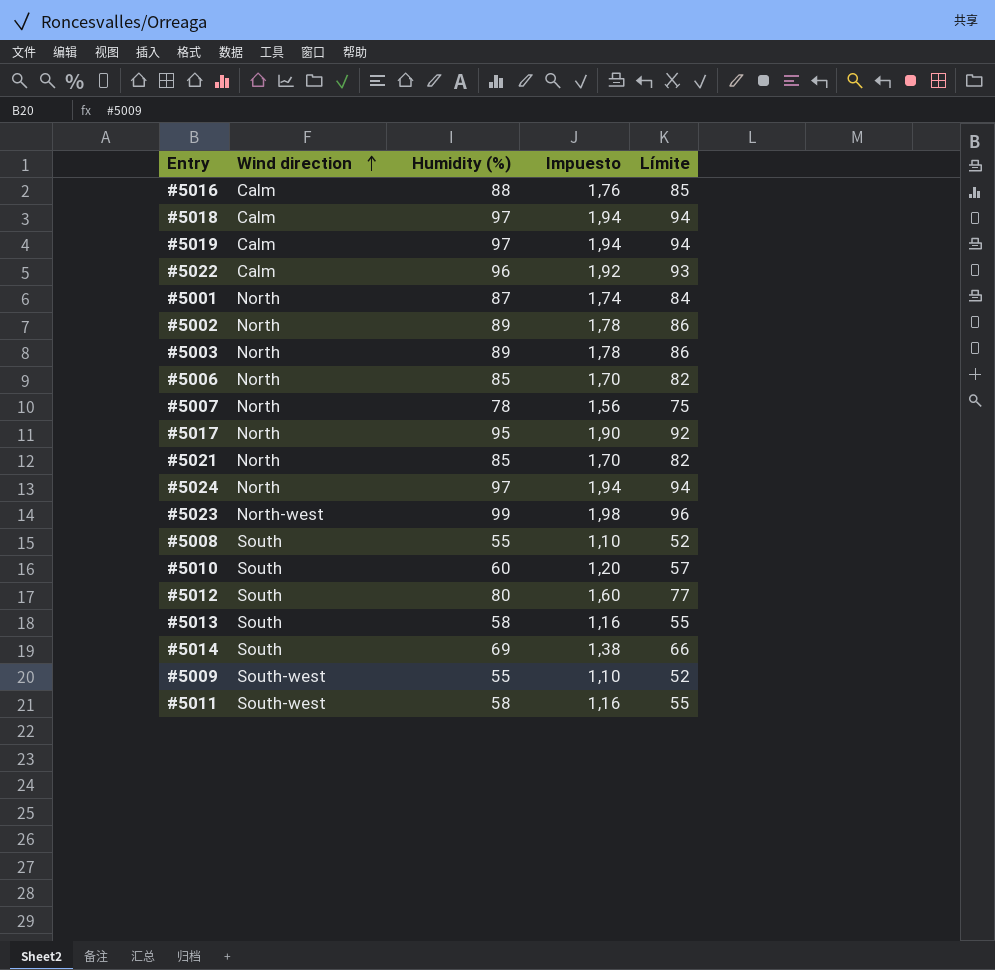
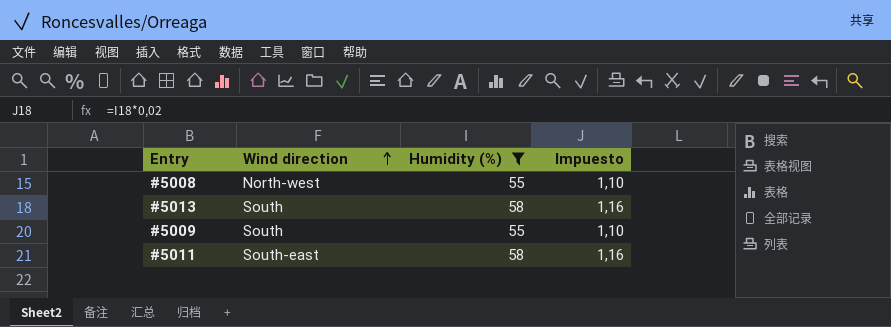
filter: none -> Humidity (%) <= 58
column Límite | formula: [Humidity (%)] - 3 -> none
#5008 | Wind direction: South -> North-west
#5009 | Wind direction: South-west -> South
#5011 | Wind direction: South-west -> South-east

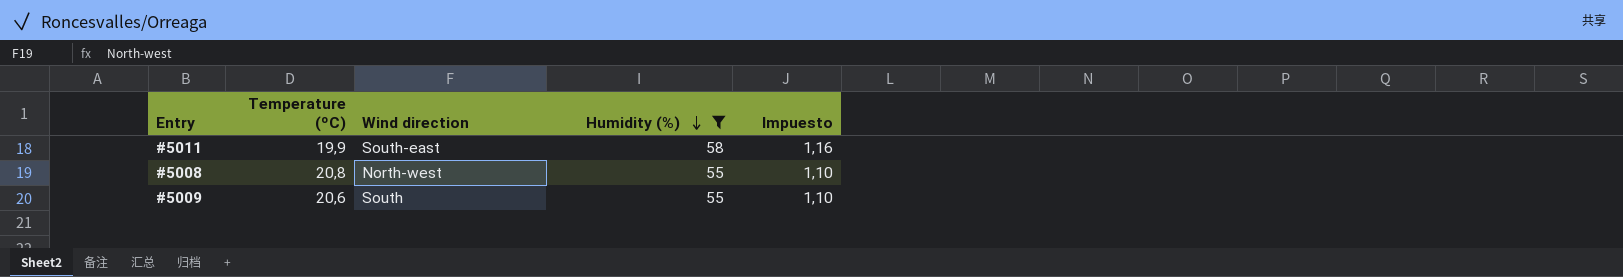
row order: Wind direction ascending -> Humidity (%) descending
column Temperature (ºC) | position: none -> 2
row #5013: South | 58 | 1,16 -> none

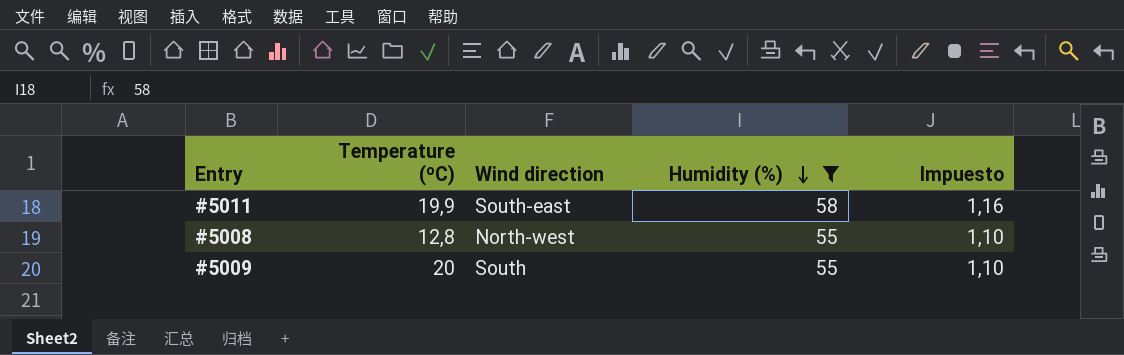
#5008 | Temperature (ºC): 20,8 -> 12,8
#5009 | Temperature (ºC): 20,6 -> 20

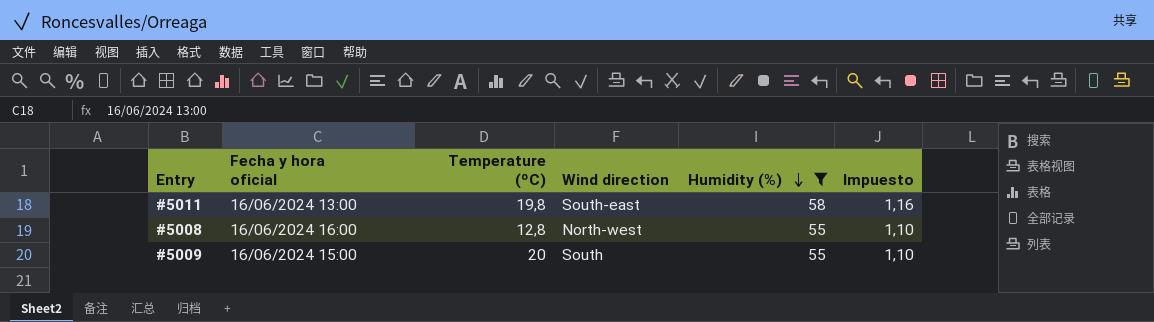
column Fecha y hora oficial | position: none -> 2
#5011 | Temperature (ºC): 19,9 -> 19,8

